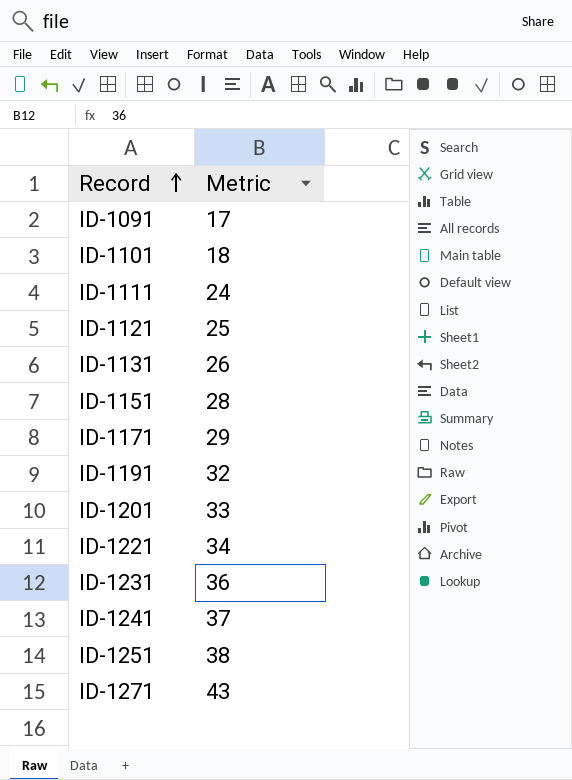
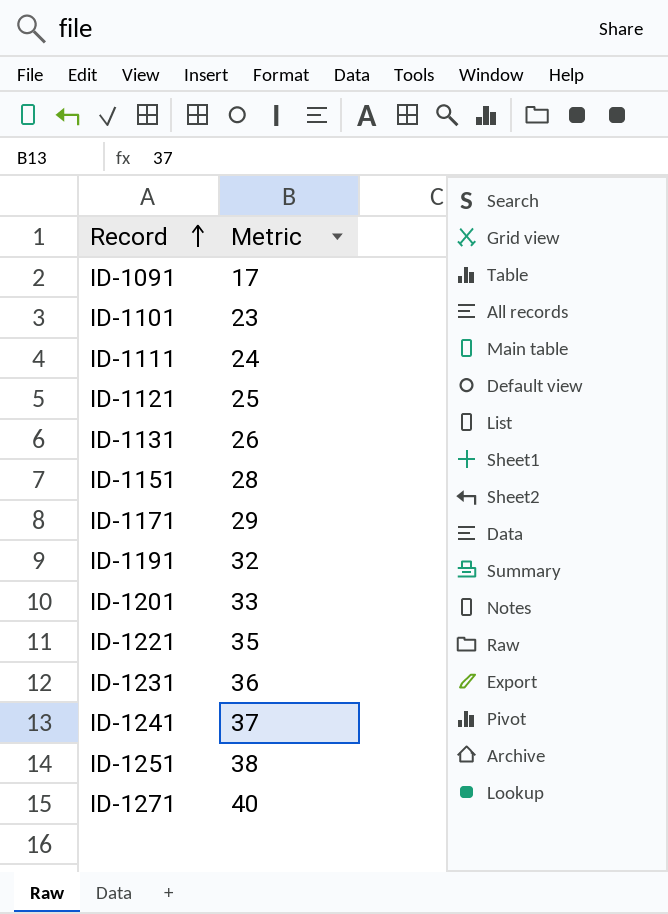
ID-1101 | Metric: 18 -> 23
ID-1221 | Metric: 34 -> 35
ID-1271 | Metric: 43 -> 40

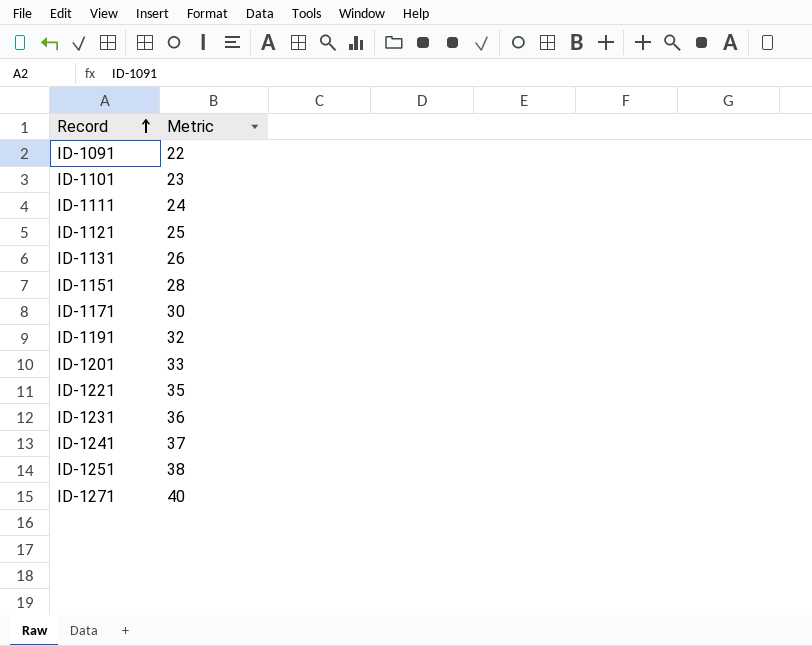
ID-1091 | Metric: 17 -> 22
ID-1171 | Metric: 29 -> 30

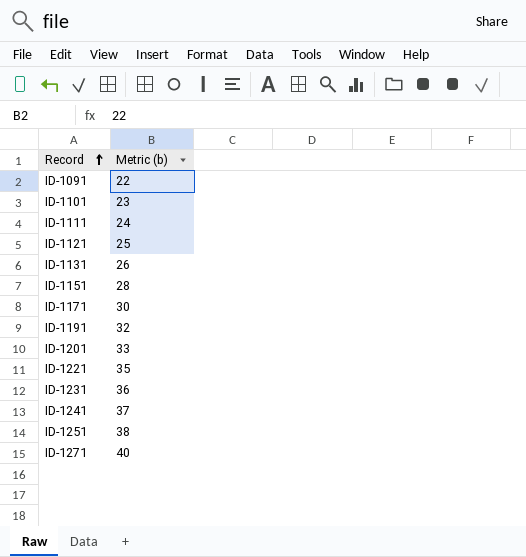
column name: Metric -> Metric (b)

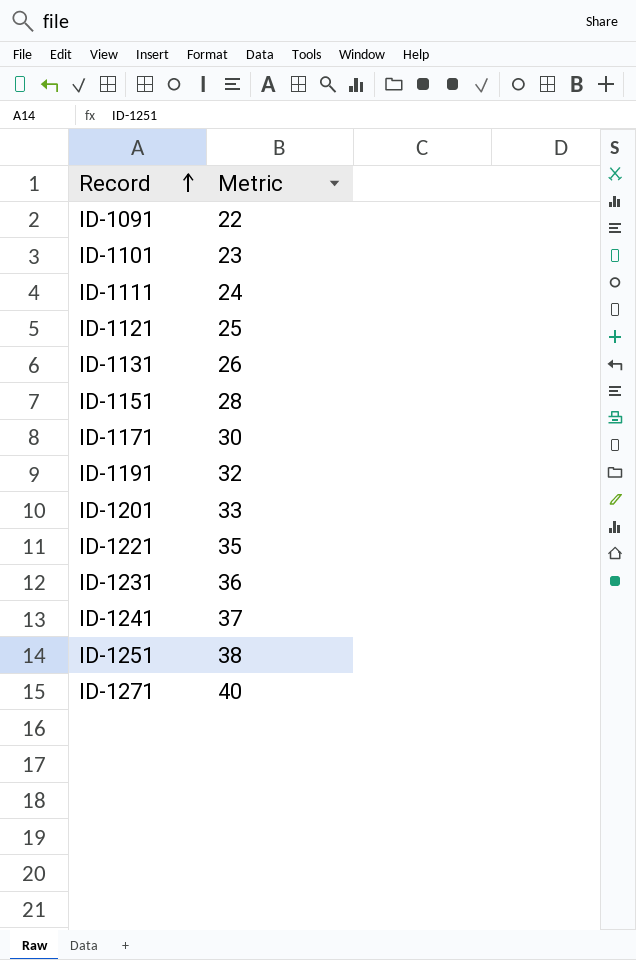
column name: Metric (b) -> Metric

